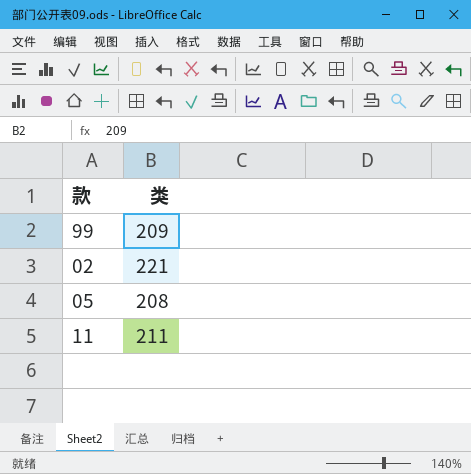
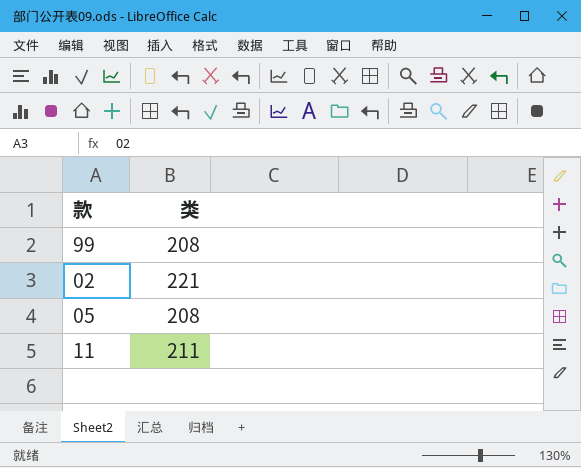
99 | 类: 209 -> 208

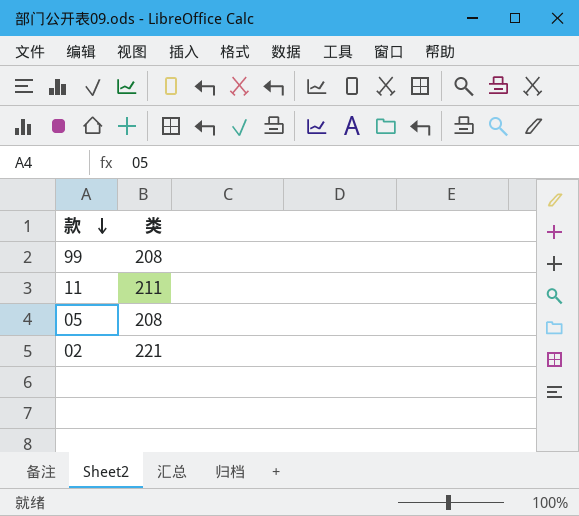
row order: none -> 款 descending

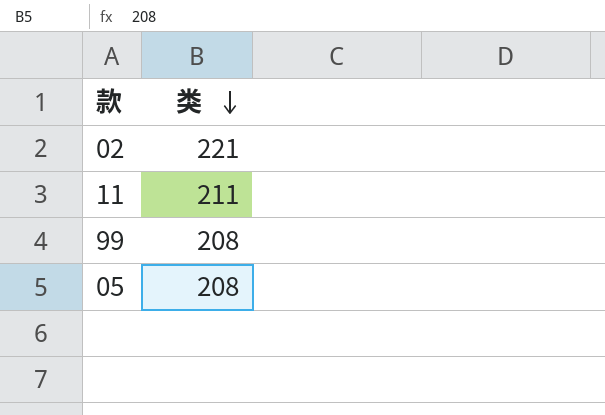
row order: 款 descending -> 类 descending

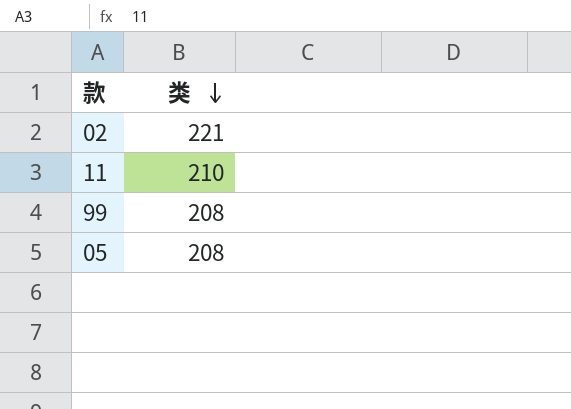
11 | 类: 211 -> 210

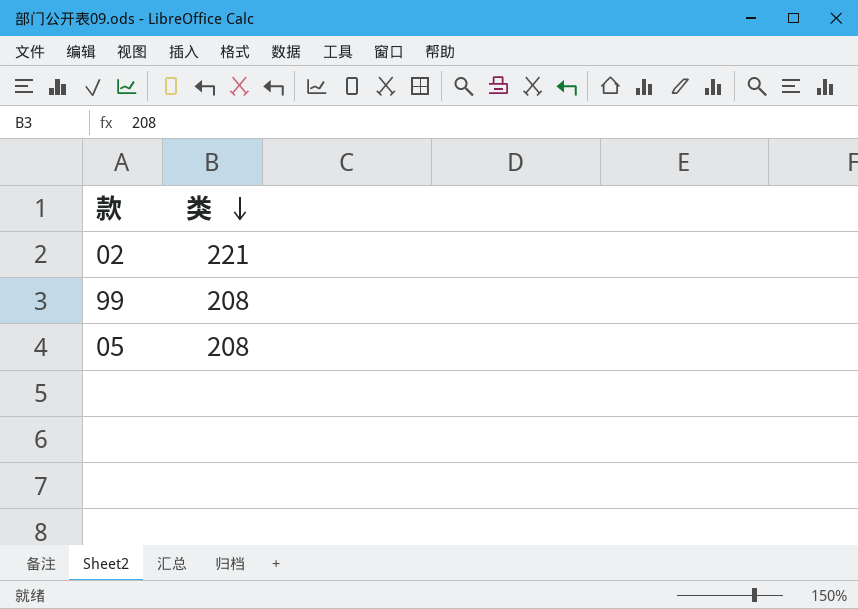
row 11: 210 -> none

